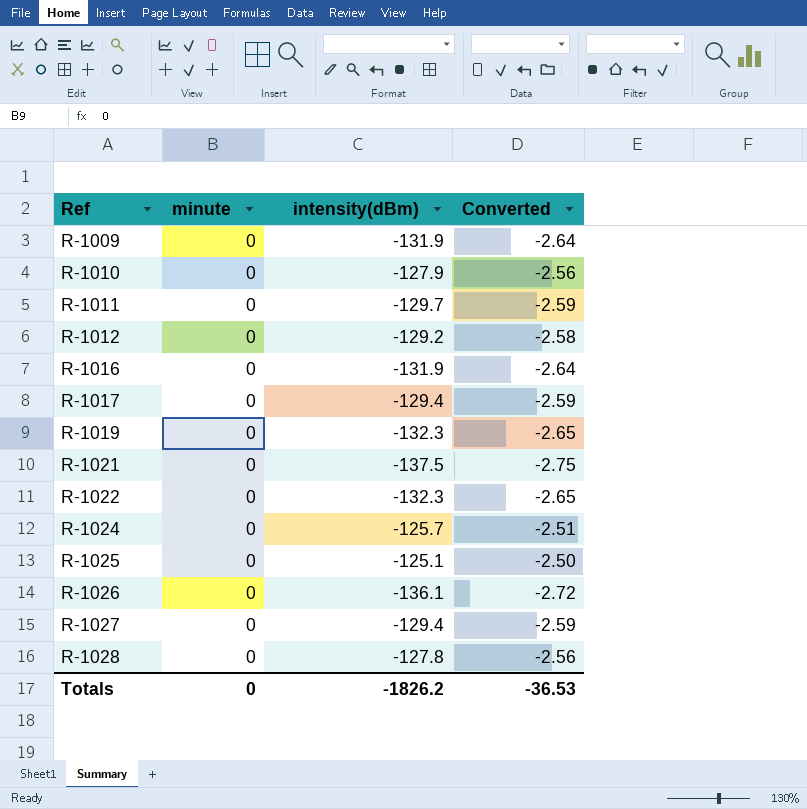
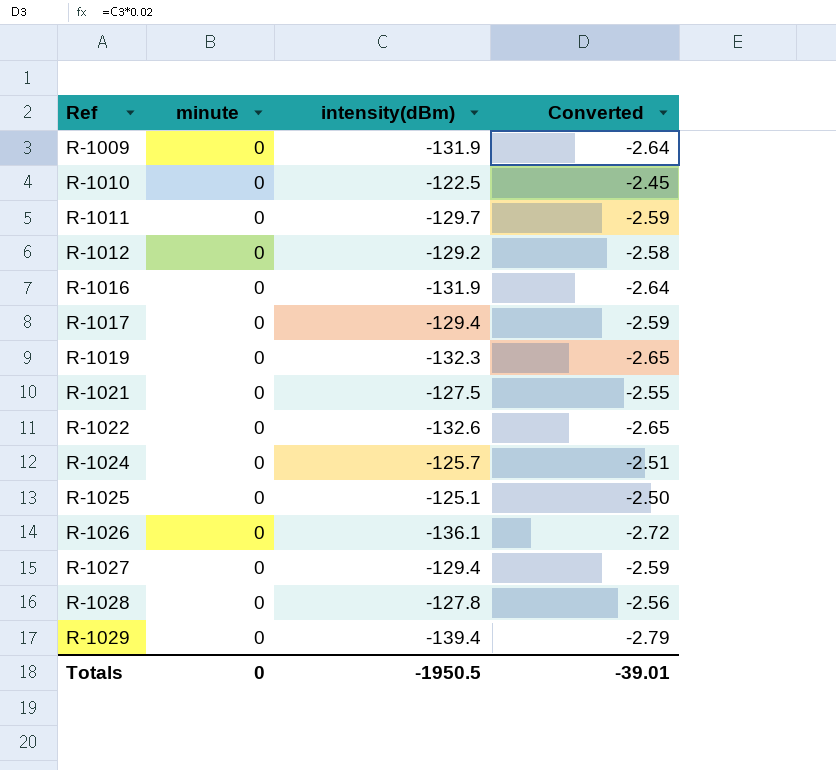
R-1010 | intensity(dBm): -127.9 -> -122.5
R-1010 | Converted: -2.56 -> -2.45
R-1021 | intensity(dBm): -137.5 -> -127.5
R-1021 | Converted: -2.75 -> -2.55
R-1022 | intensity(dBm): -132.3 -> -132.6
row R-1029: none -> 0 | -139.4 | -2.79
Totals | intensity(dBm): -1826.2 -> -1950.5
Totals | Converted: -36.53 -> -39.01

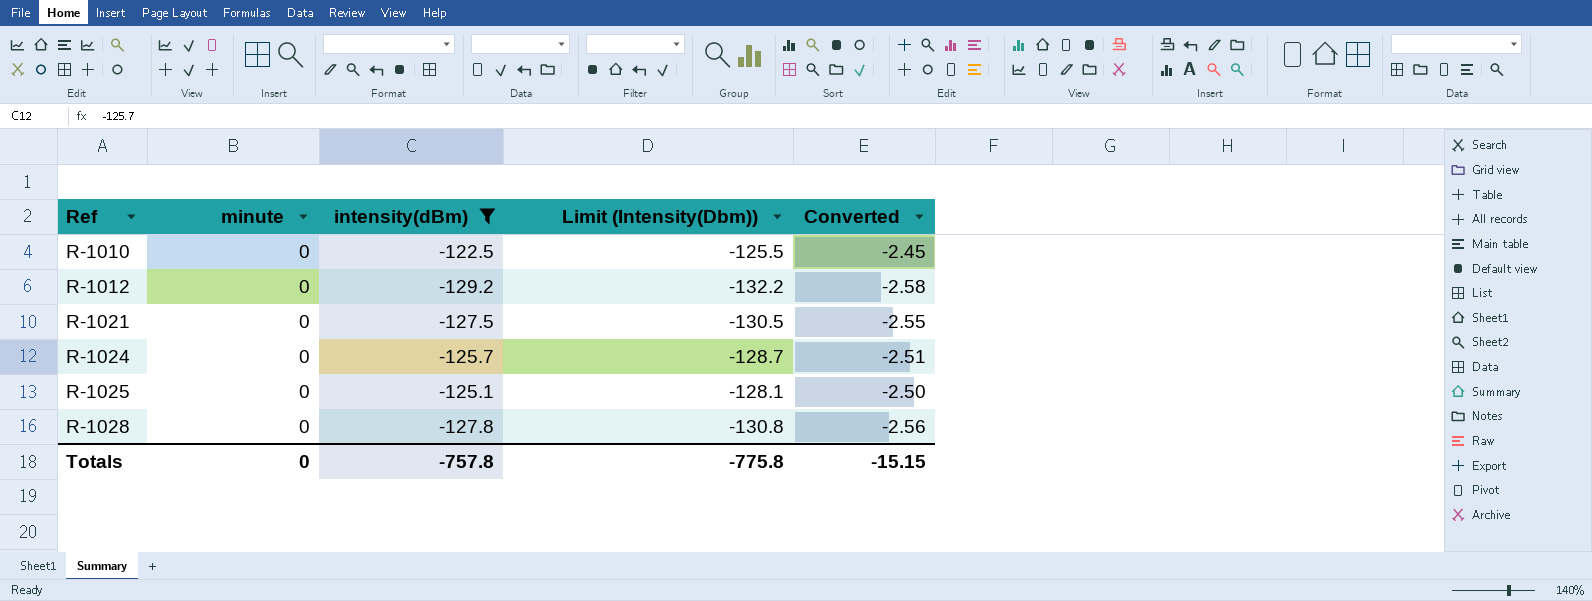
filter: none -> intensity(dBm) >= -129.2
column Limit (Intensity(Dbm)) | formula: none -> [intensity(dBm)] - 3
Totals | intensity(dBm): -1950.5 -> -757.8
Totals | Converted: -39.01 -> -15.15

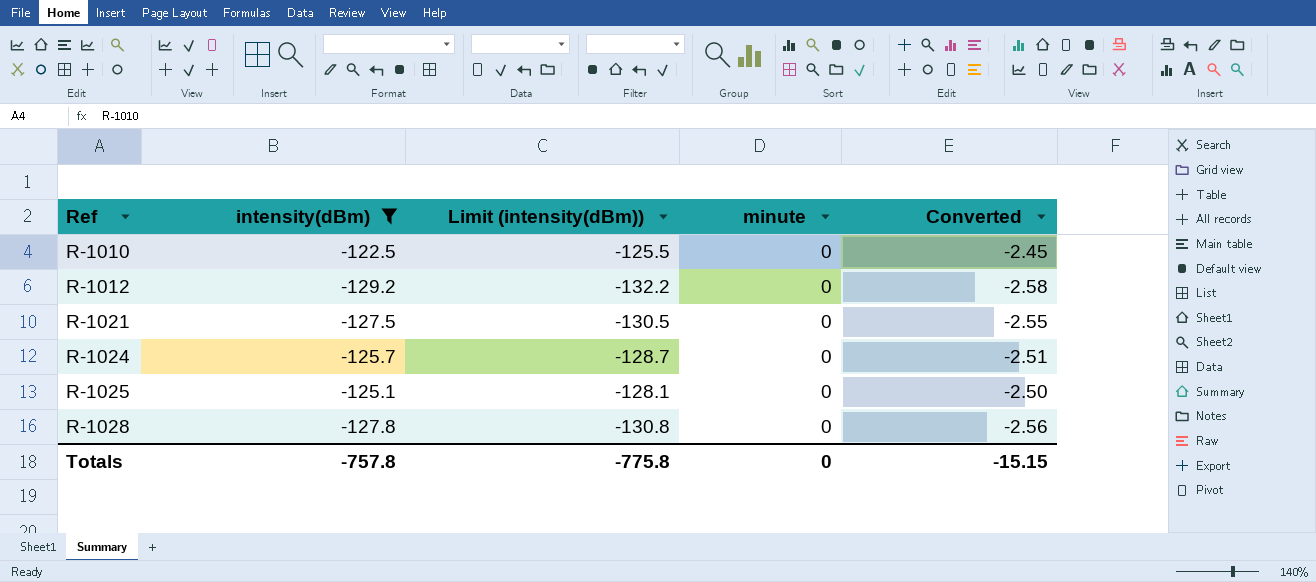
column name: Limit (Intensity(Dbm)) -> Limit (intensity(dBm))
column minute | position: 2 -> 4

